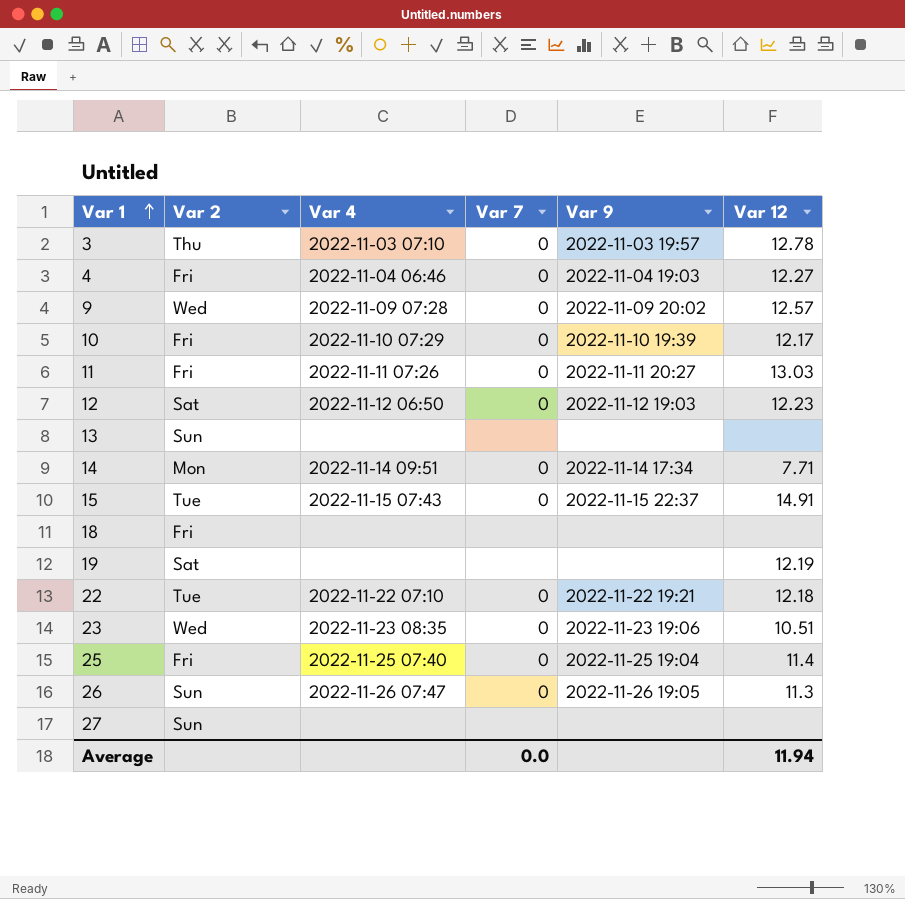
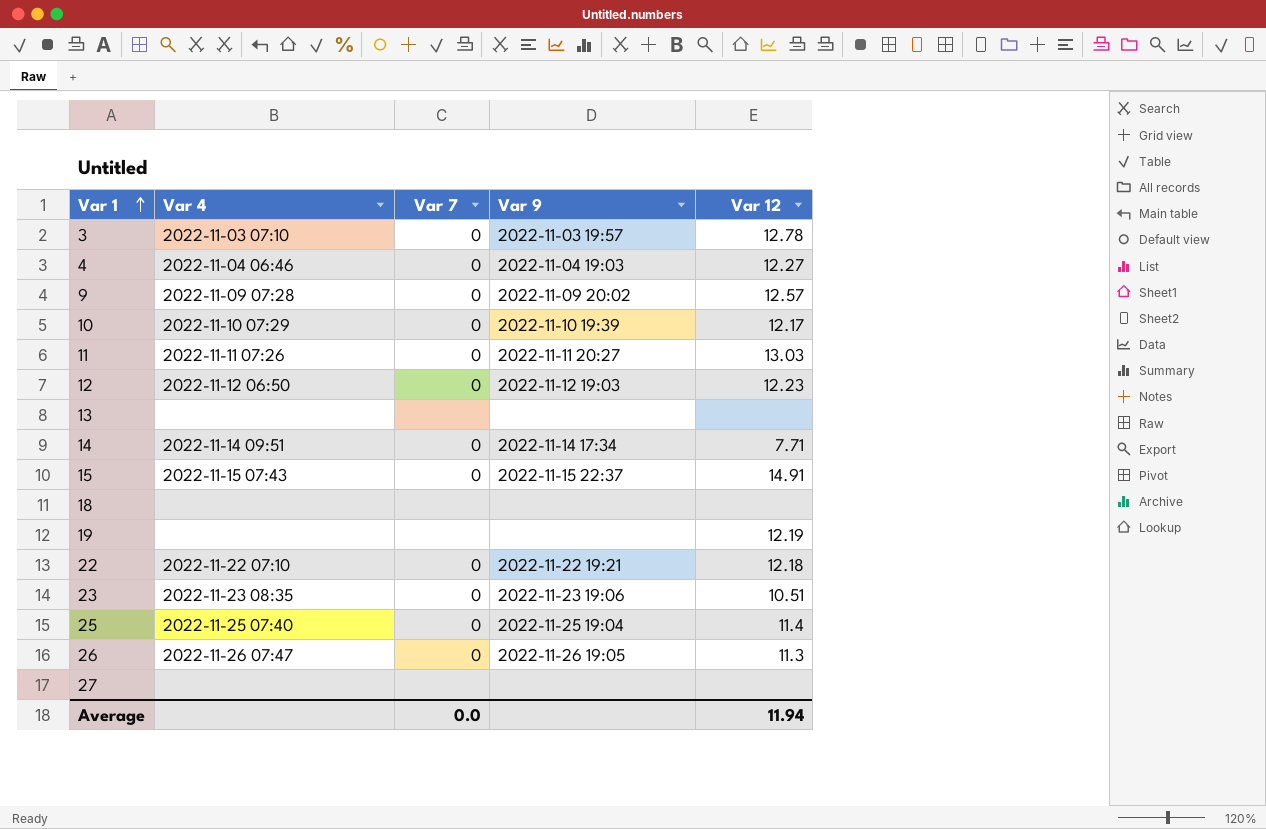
column Var 2 | position: 2 -> none

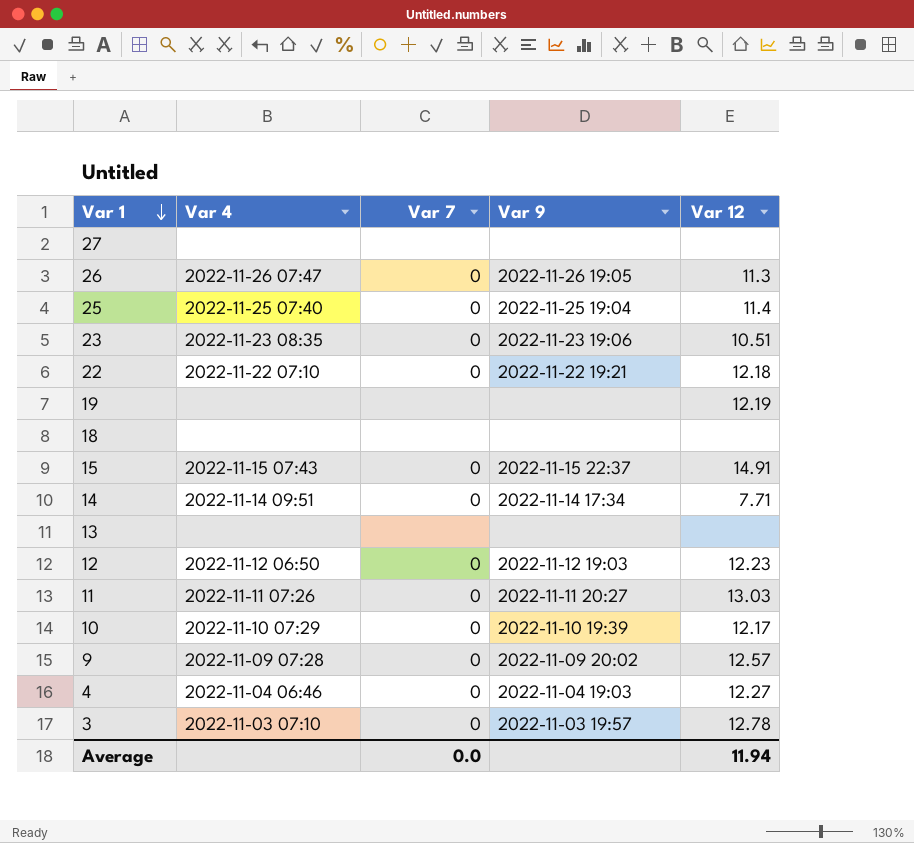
row order: Var 1 ascending -> Var 1 descending

